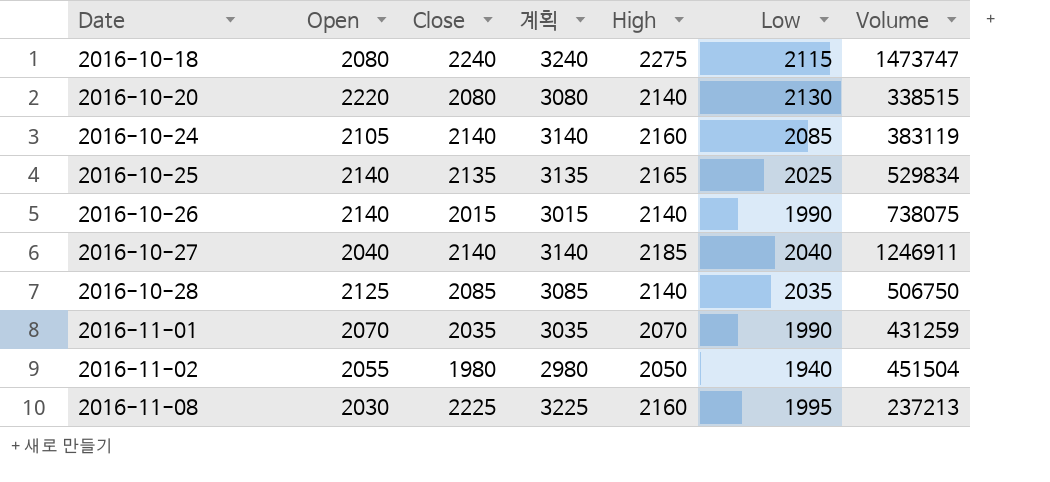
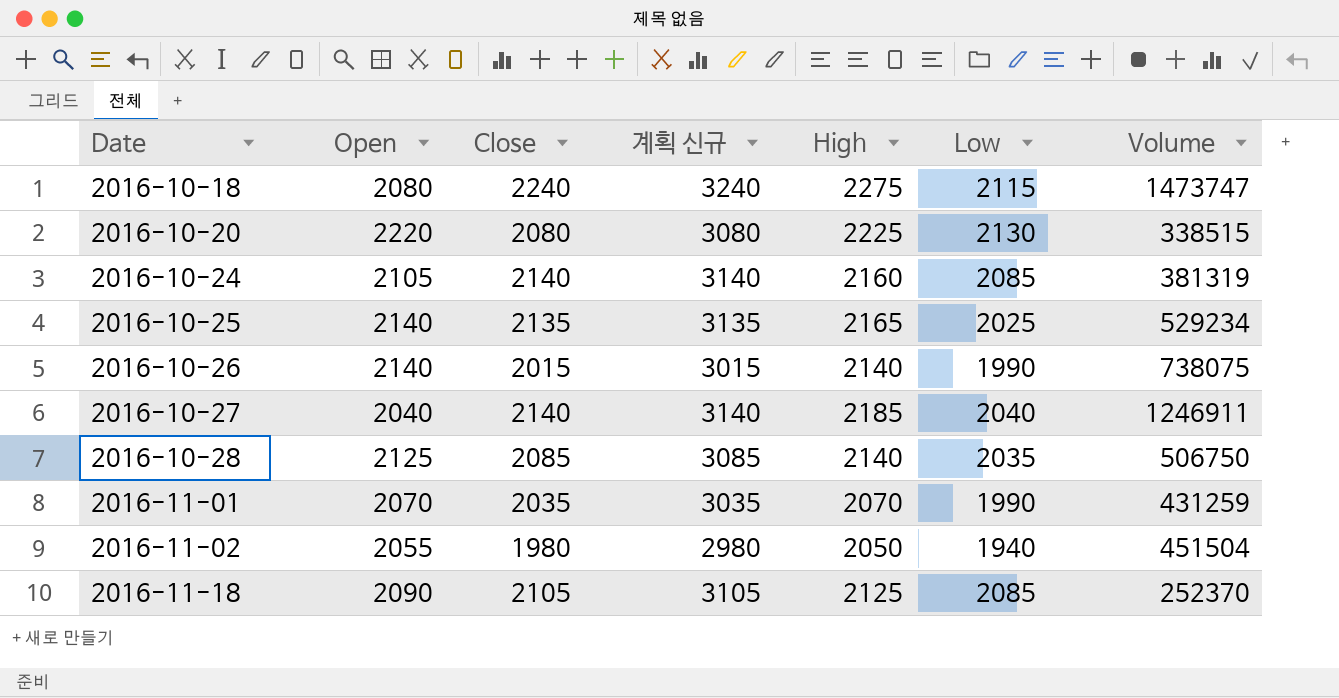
column name: 계획 -> 계획 신규
row 2016-11-08: 2030 | 2225 | 3225 | 2160 | 1995 | 237213 -> none
2016-10-20 | High: 2140 -> 2225
2016-10-24 | Volume: 383119 -> 381319
2016-10-25 | Volume: 529834 -> 529234
row 2016-11-18: none -> 2090 | 2105 | 3105 | 2125 | 2085 | 252370

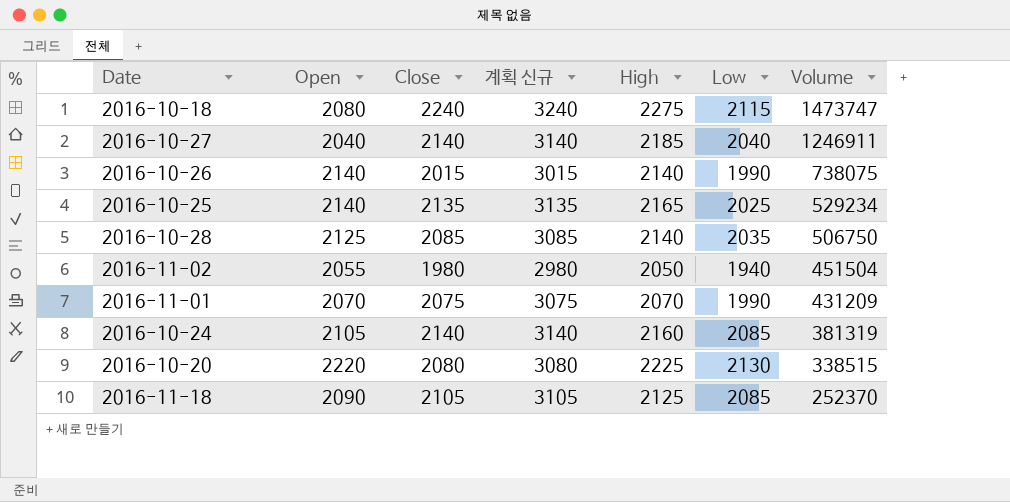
row order: Date ascending -> Volume descending
2016-11-01 | Close: 2035 -> 2075
2016-11-01 | 계획 신규: 3035 -> 3075
2016-11-01 | Volume: 431259 -> 431209

